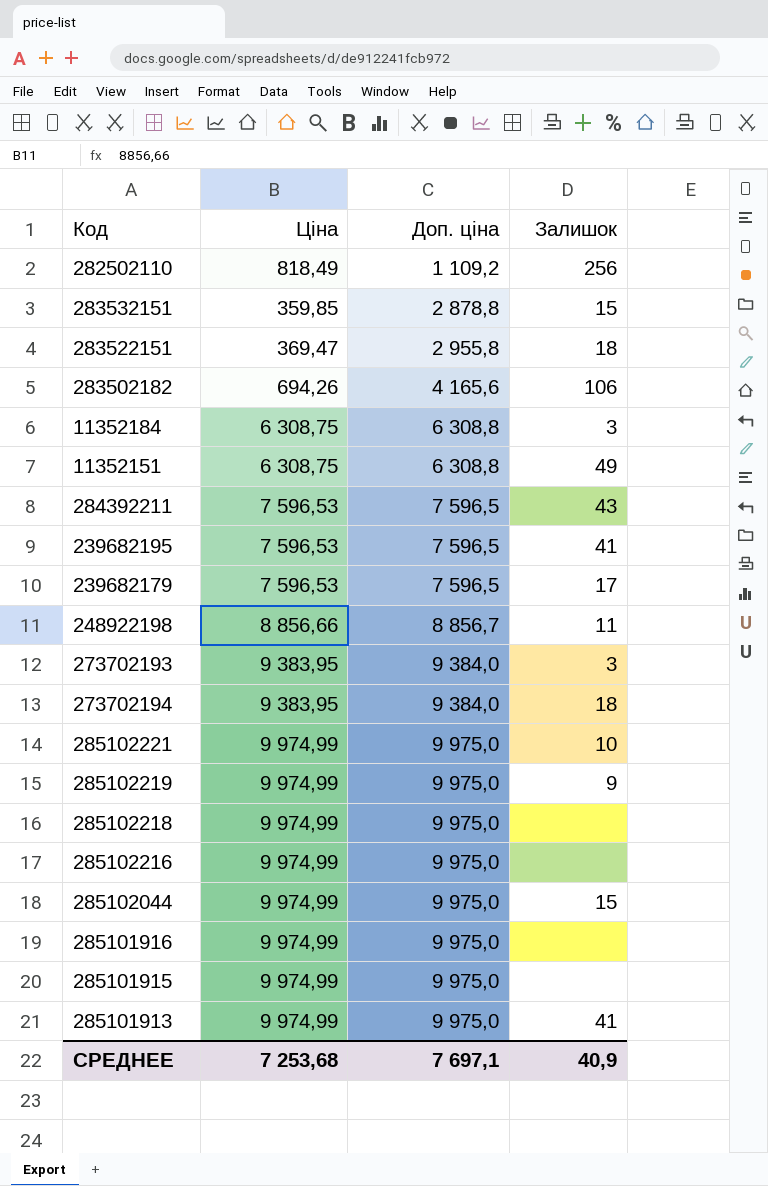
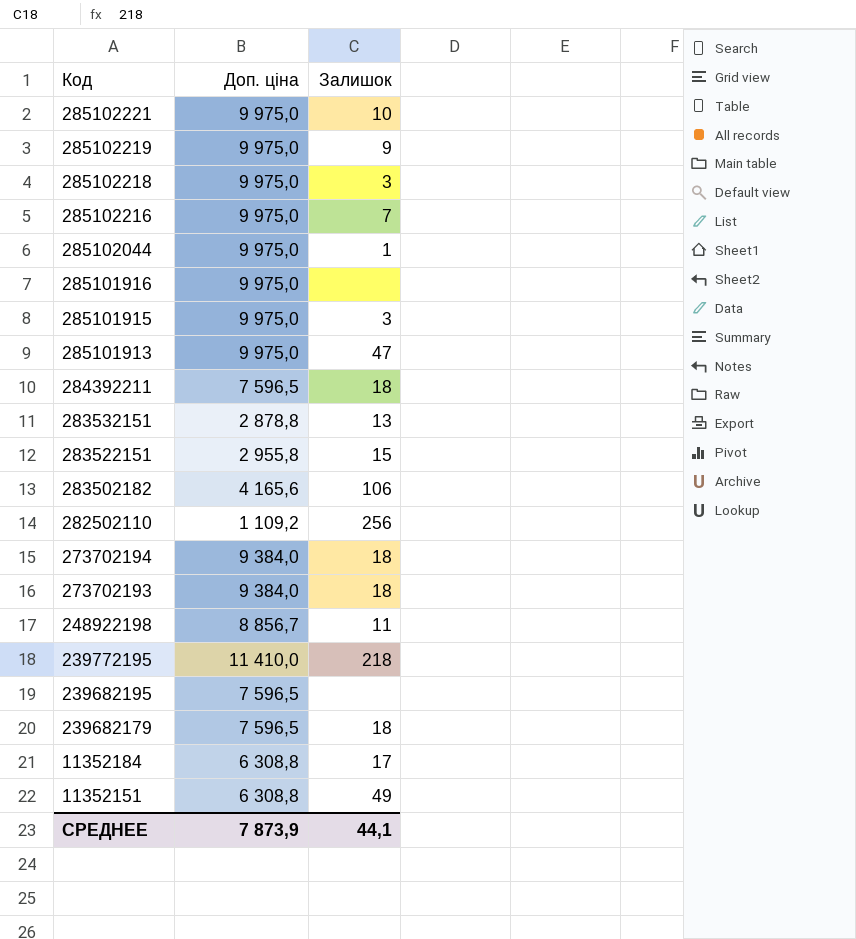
row order: Доп. ціна ascending -> Код descending
column Ціна | position: 2 -> none
285102218 | Залишок: none -> 3
285102216 | Залишок: none -> 7
285102044 | Залишок: 15 -> 1
285101915 | Залишок: none -> 3
285101913 | Залишок: 41 -> 47
284392211 | Залишок: 43 -> 18
283532151 | Залишок: 15 -> 13
283522151 | Залишок: 18 -> 15
273702193 | Залишок: 3 -> 18
row 239772195: none -> 11 410,0 | 218
239682195 | Залишок: 41 -> none
239682179 | Залишок: 17 -> 18
11352184 | Залишок: 3 -> 17
СРЕДНЕЕ | Доп. ціна: 7 697,1 -> 7 873,9
СРЕДНЕЕ | Залишок: 40,9 -> 44,1

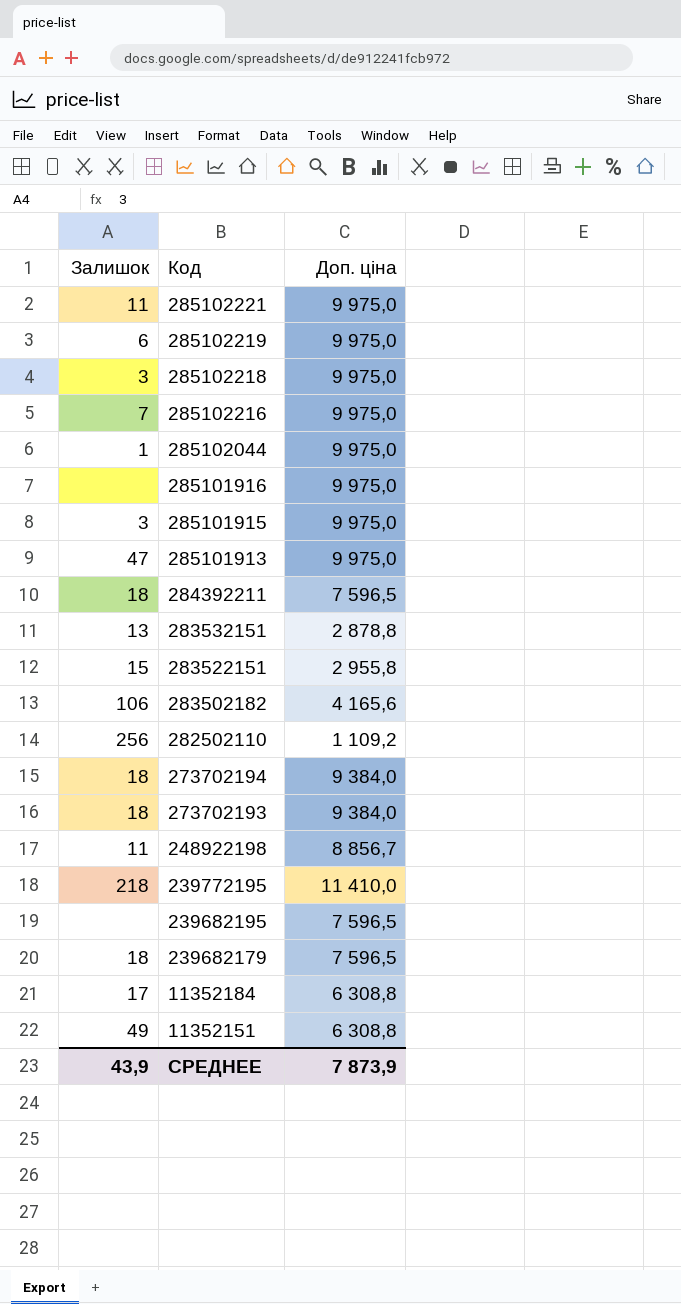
column Залишок | position: 3 -> 1
285102221 | Залишок: 10 -> 11
285102219 | Залишок: 9 -> 6
СРЕДНЕЕ | Залишок: 44,1 -> 43,9

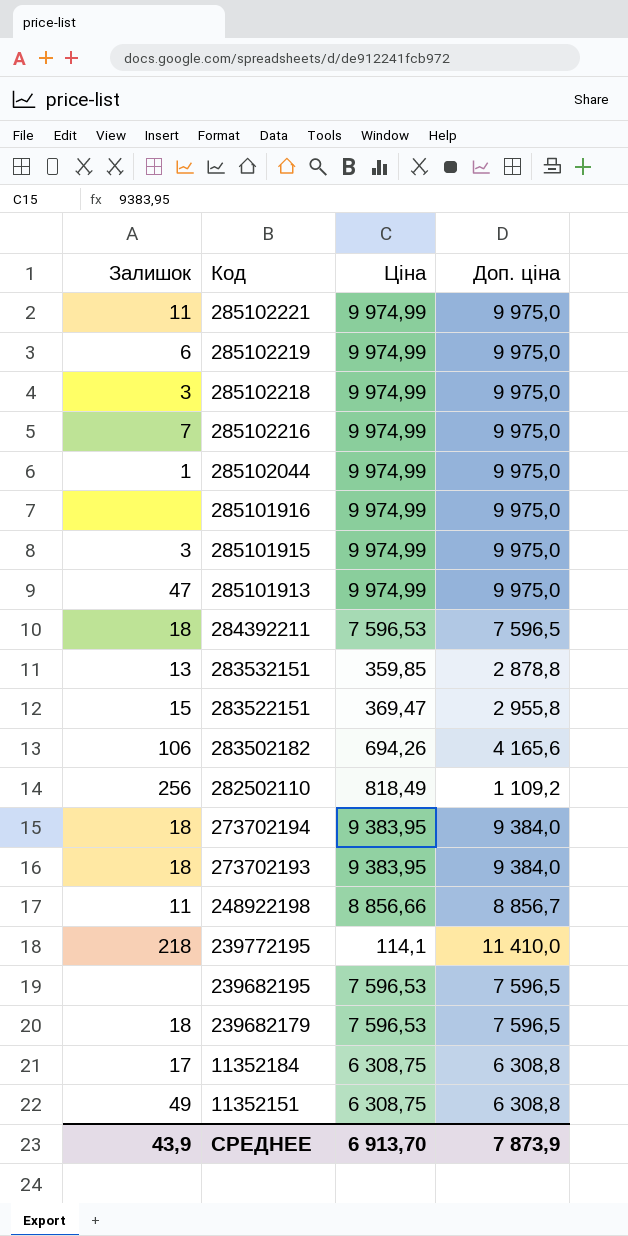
column Ціна | position: none -> 3

